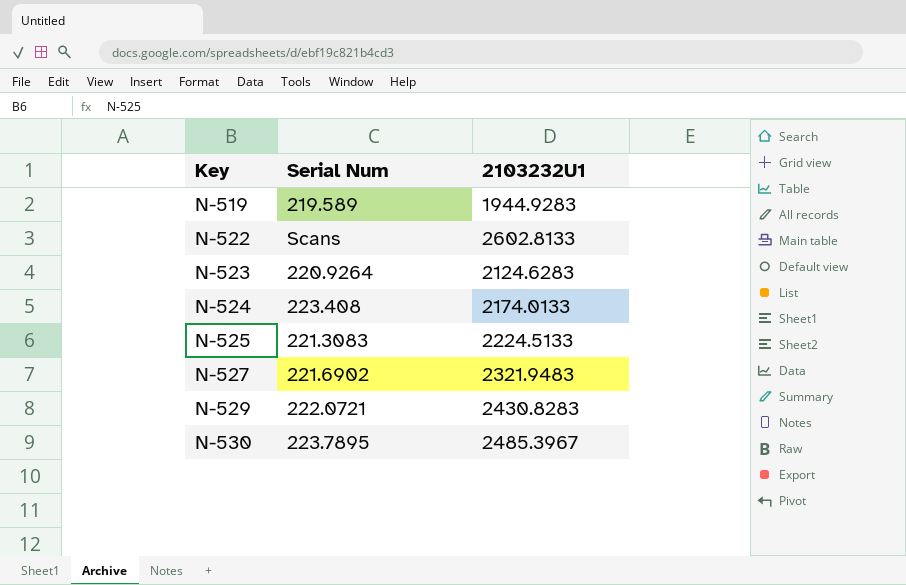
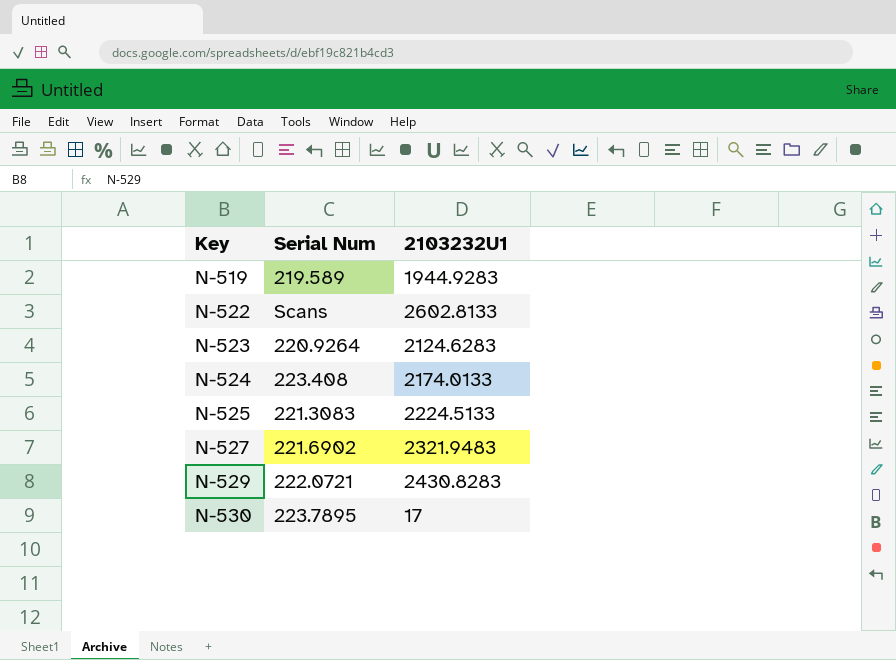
N-530 | 2103232U1: 2485.3967 -> 17

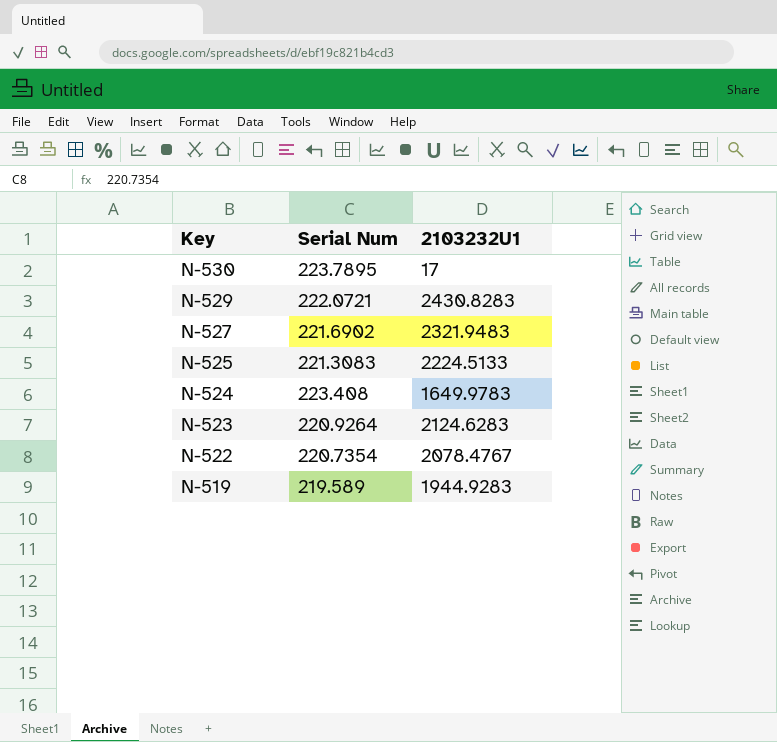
row order: Key ascending -> Key descending
N-524 | 2103232U1: 2174.0133 -> 1649.9783
N-522 | Serial Num: Scans -> 220.7354
N-522 | 2103232U1: 2602.8133 -> 2078.4767

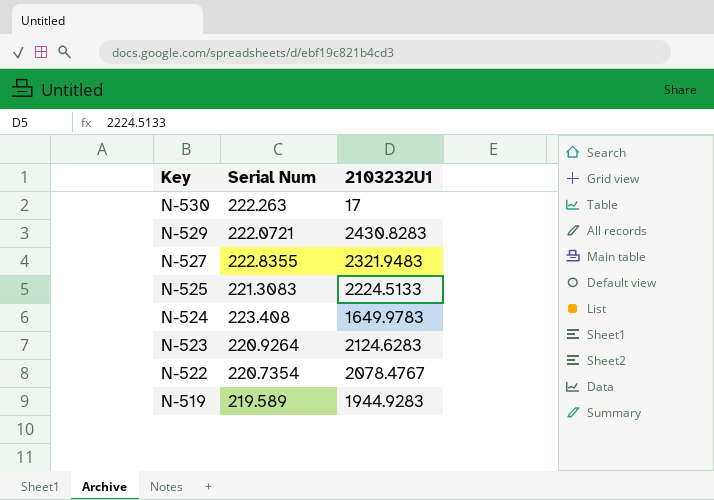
N-530 | Serial Num: 223.7895 -> 222.263
N-527 | Serial Num: 221.6902 -> 222.8355

